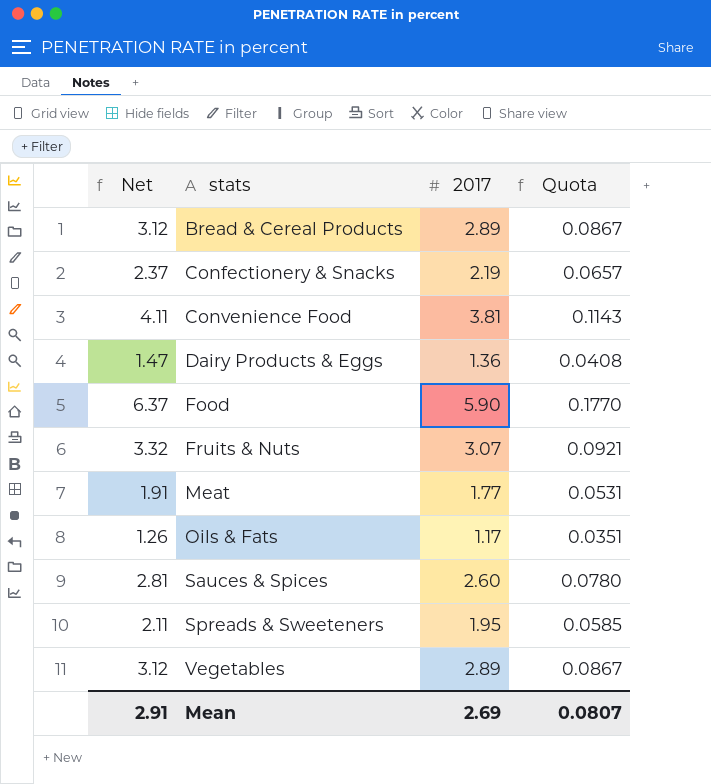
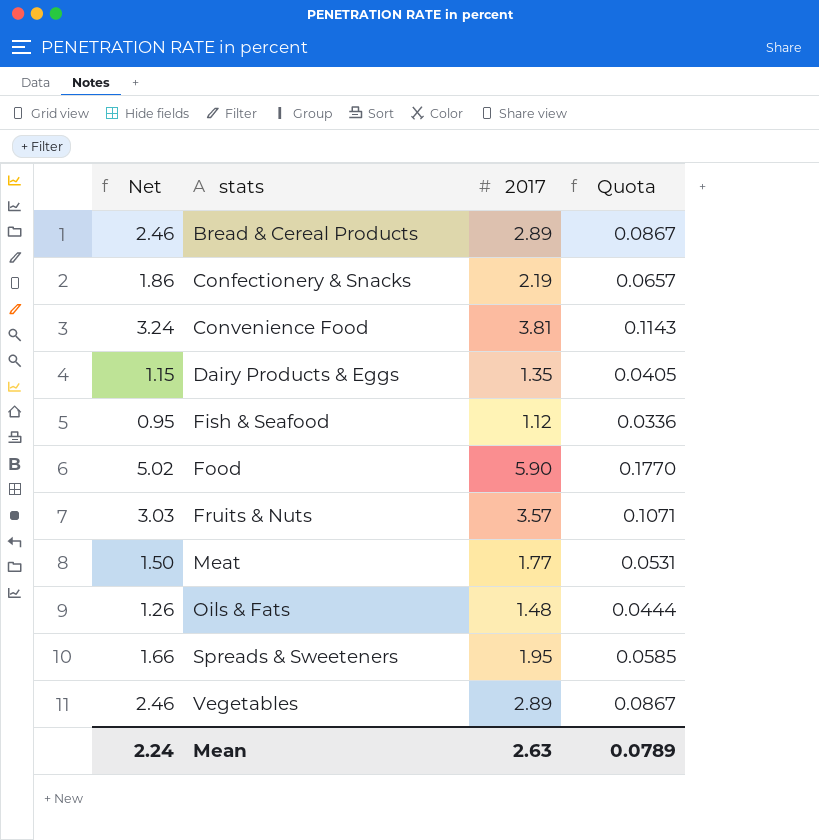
column Net | formula: [2017] * 1.08 -> [2017] * 0.85
row Sauces & Spices: 2.81 | 2.60 | 0.0780 -> none
Dairy Products & Eggs | 2017: 1.36 -> 1.35
Dairy Products & Eggs | Quota: 0.0408 -> 0.0405
row Fish & Seafood: none -> 0.95 | 1.12 | 0.0336
Fruits & Nuts | 2017: 3.07 -> 3.57
Fruits & Nuts | Quota: 0.0921 -> 0.1071
Oils & Fats | 2017: 1.17 -> 1.48
Oils & Fats | Quota: 0.0351 -> 0.0444
Mean | Net: 2.91 -> 2.24
Mean | 2017: 2.69 -> 2.63
Mean | Quota: 0.0807 -> 0.0789

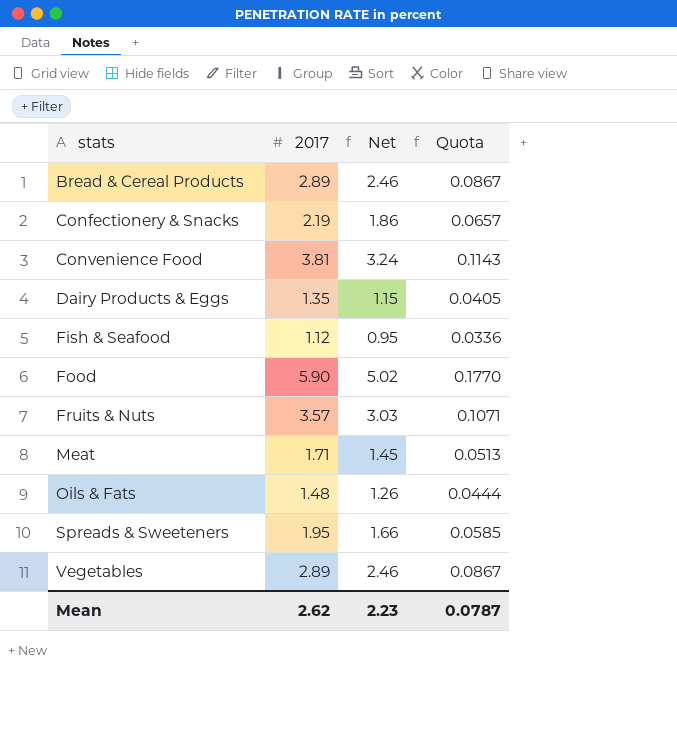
column Net | position: 1 -> 3
Meat | 2017: 1.77 -> 1.71
Meat | Net: 1.50 -> 1.45
Meat | Quota: 0.0531 -> 0.0513
Mean | 2017: 2.63 -> 2.62
Mean | Net: 2.24 -> 2.23
Mean | Quota: 0.0789 -> 0.0787

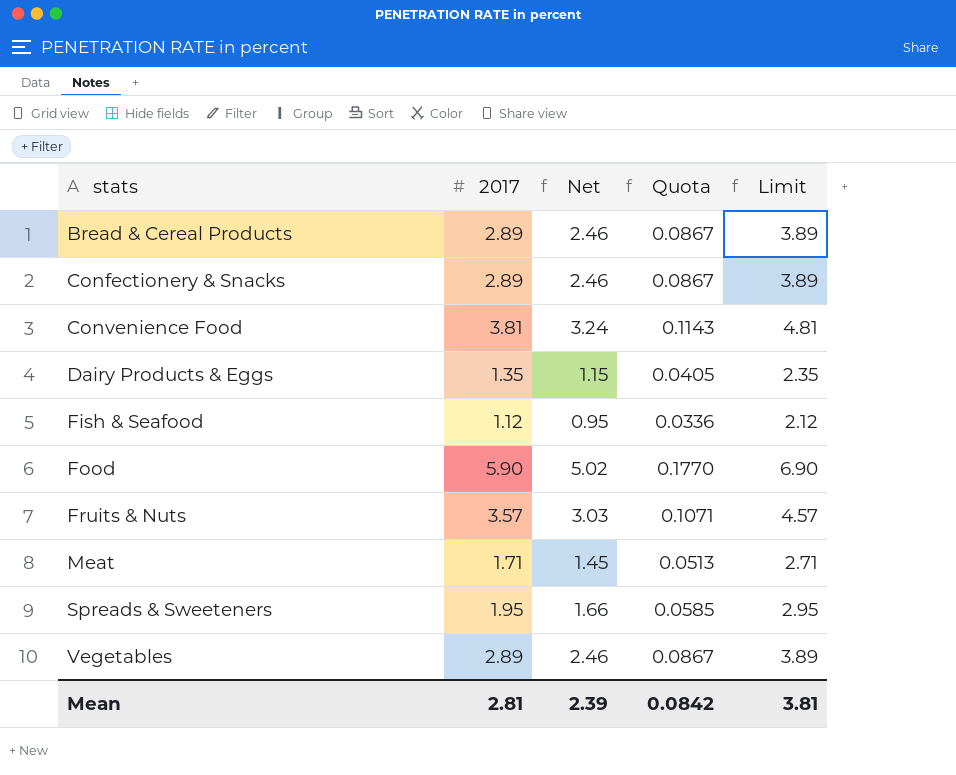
column Limit | formula: none -> [2017] + 1
row Oils & Fats: 1.48 | 1.26 | 0.0444 -> none
Confectionery & Snacks | 2017: 2.19 -> 2.89
Confectionery & Snacks | Net: 1.86 -> 2.46
Confectionery & Snacks | Quota: 0.0657 -> 0.0867
Mean | 2017: 2.62 -> 2.81
Mean | Net: 2.23 -> 2.39
Mean | Quota: 0.0787 -> 0.0842

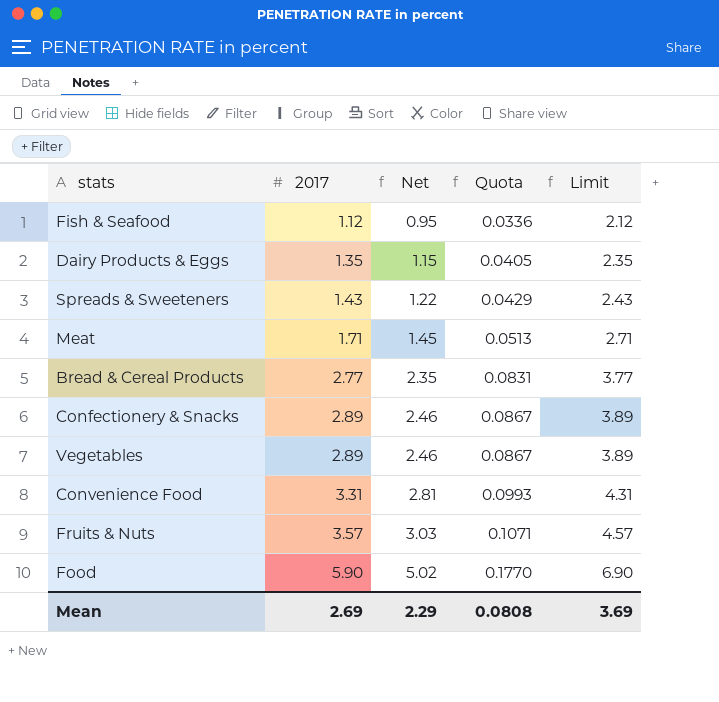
row order: stats ascending -> 2017 ascending
Spreads & Sweeteners | 2017: 1.95 -> 1.43
Spreads & Sweeteners | Net: 1.66 -> 1.22
Spreads & Sweeteners | Quota: 0.0585 -> 0.0429
Spreads & Sweeteners | Limit: 2.95 -> 2.43
Bread & Cereal Products | 2017: 2.89 -> 2.77
Bread & Cereal Products | Net: 2.46 -> 2.35
Bread & Cereal Products | Quota: 0.0867 -> 0.0831
Bread & Cereal Products | Limit: 3.89 -> 3.77
Convenience Food | 2017: 3.81 -> 3.31
Convenience Food | Net: 3.24 -> 2.81
Convenience Food | Quota: 0.1143 -> 0.0993
Convenience Food | Limit: 4.81 -> 4.31
Mean | 2017: 2.81 -> 2.69
Mean | Net: 2.39 -> 2.29
Mean | Quota: 0.0842 -> 0.0808
Mean | Limit: 3.81 -> 3.69

